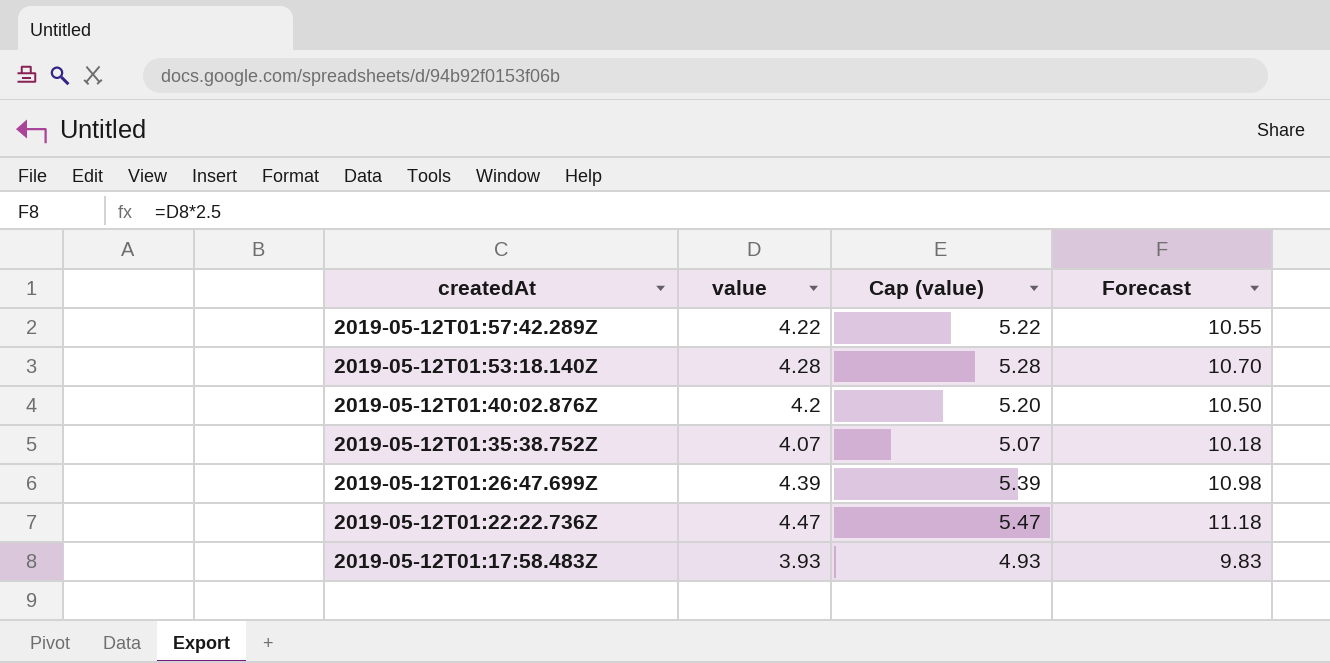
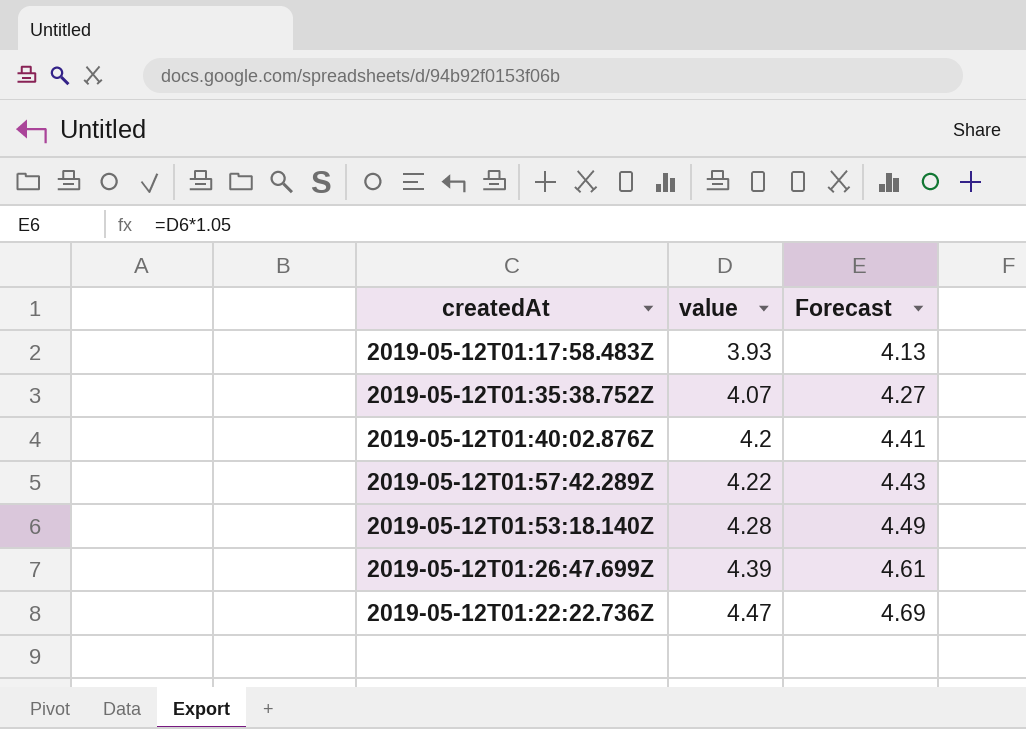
row order: createdAt descending -> value ascending
column Cap (value) | formula: [value] + 1 -> none
column Forecast | formula: [value] * 2.5 -> [value] * 1.05

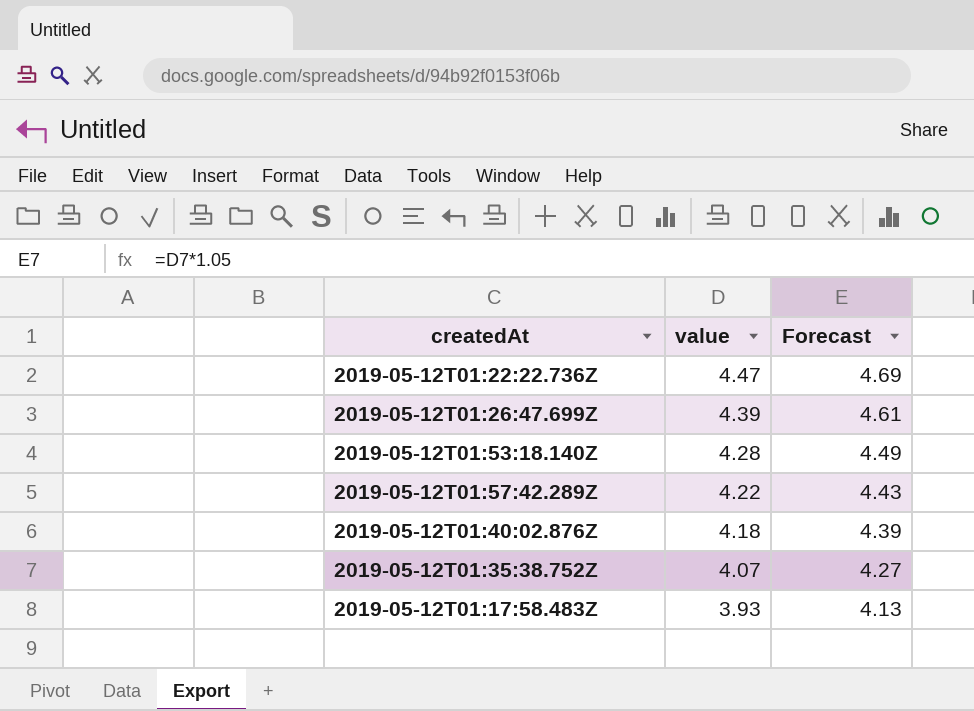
row order: value ascending -> value descending
2019-05-12T01:40:02.876Z | value: 4.2 -> 4.18
2019-05-12T01:40:02.876Z | Forecast: 4.41 -> 4.39

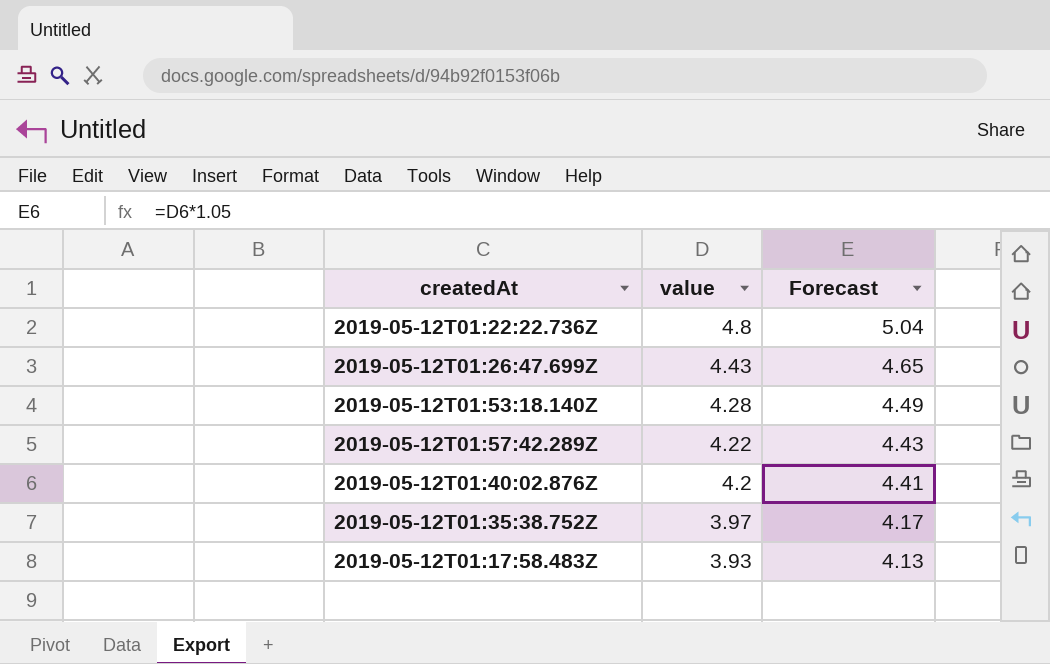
2019-05-12T01:22:22.736Z | value: 4.47 -> 4.8
2019-05-12T01:22:22.736Z | Forecast: 4.69 -> 5.04
2019-05-12T01:26:47.699Z | value: 4.39 -> 4.43
2019-05-12T01:26:47.699Z | Forecast: 4.61 -> 4.65
2019-05-12T01:40:02.876Z | value: 4.18 -> 4.2
2019-05-12T01:40:02.876Z | Forecast: 4.39 -> 4.41
2019-05-12T01:35:38.752Z | value: 4.07 -> 3.97
2019-05-12T01:35:38.752Z | Forecast: 4.27 -> 4.17

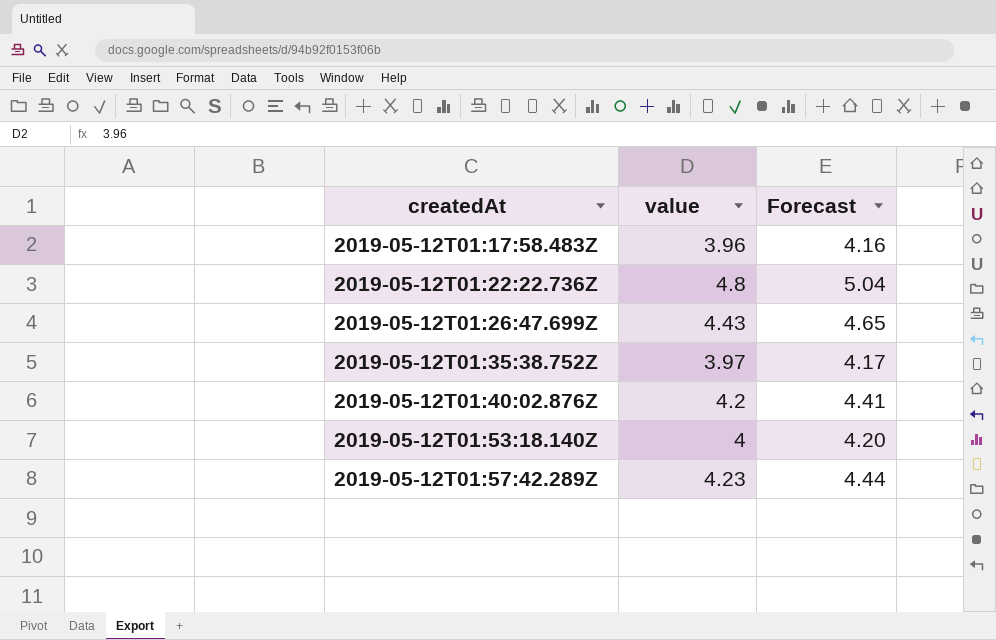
row order: value descending -> createdAt ascending
2019-05-12T01:17:58.483Z | value: 3.93 -> 3.96
2019-05-12T01:17:58.483Z | Forecast: 4.13 -> 4.16
2019-05-12T01:53:18.140Z | value: 4.28 -> 4
2019-05-12T01:53:18.140Z | Forecast: 4.49 -> 4.20
2019-05-12T01:57:42.289Z | value: 4.22 -> 4.23
2019-05-12T01:57:42.289Z | Forecast: 4.43 -> 4.44

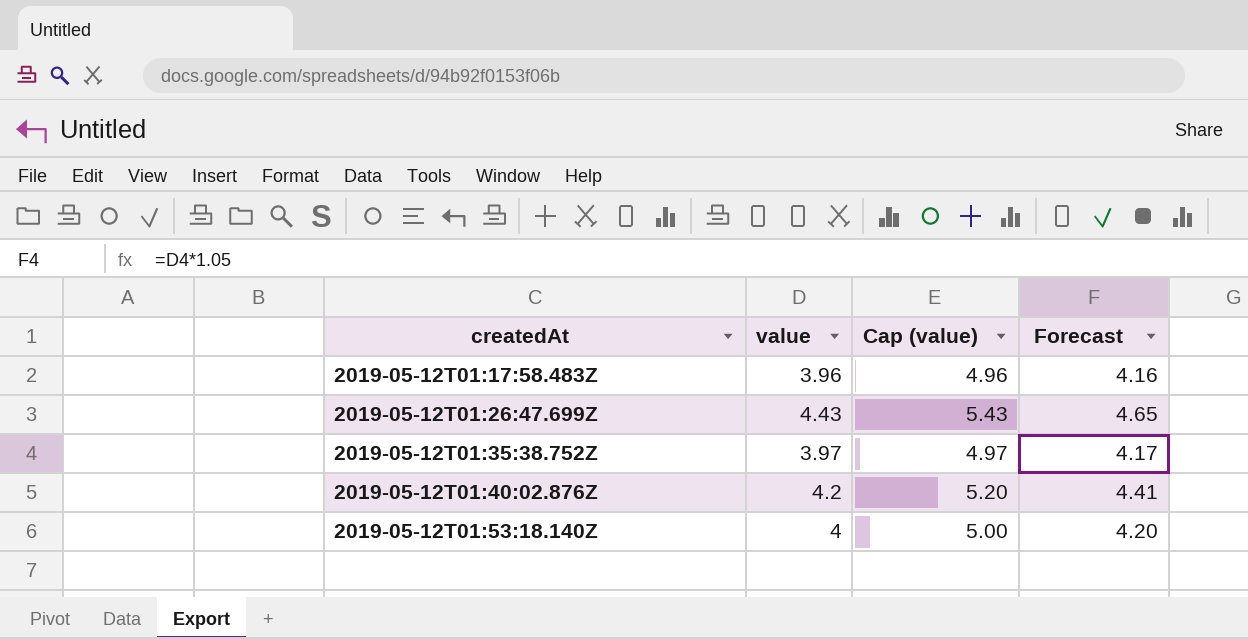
column Cap (value) | formula: none -> [value] + 1
row 2019-05-12T01:22:22.736Z: 4.8 | 5.04 -> none
row 2019-05-12T01:57:42.289Z: 4.23 | 4.44 -> none

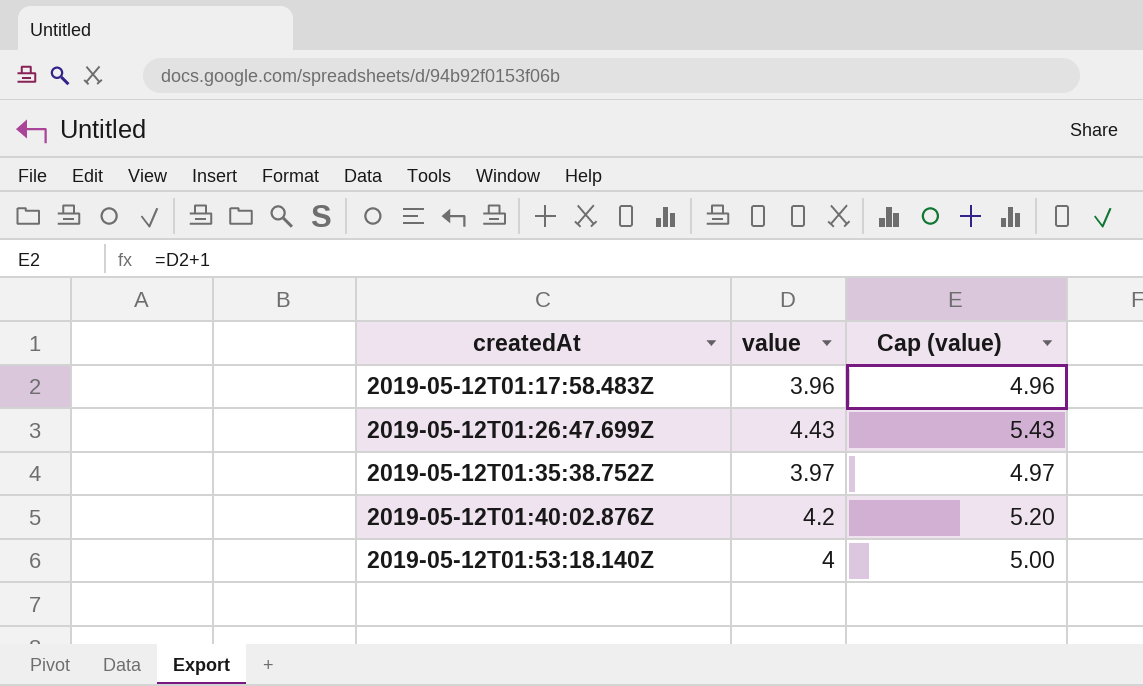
column Forecast | formula: [value] * 1.05 -> none

